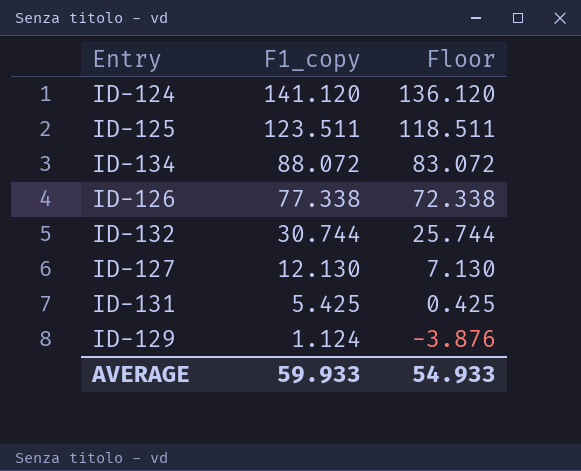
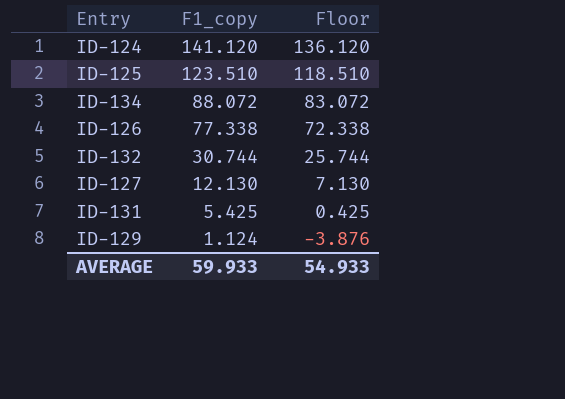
ID-125 | F1_copy: 123.511 -> 123.510
ID-125 | Floor: 118.511 -> 118.510

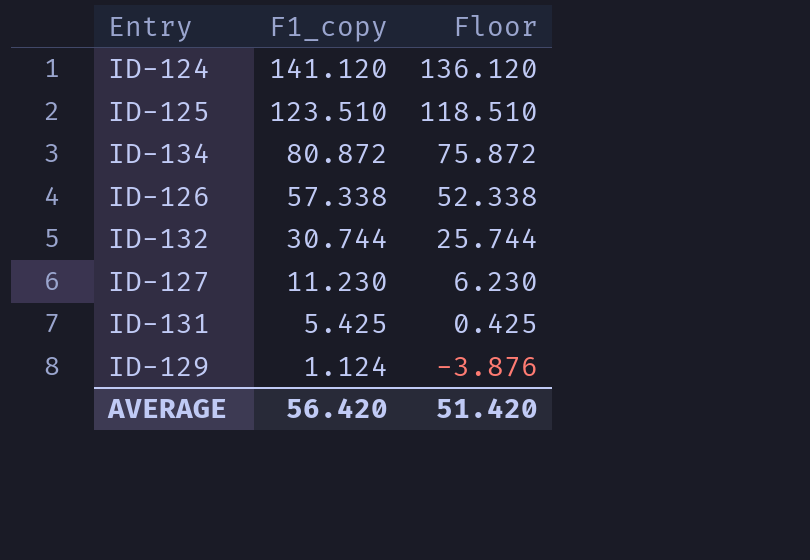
ID-134 | F1_copy: 88.072 -> 80.872
ID-134 | Floor: 83.072 -> 75.872
ID-126 | F1_copy: 77.338 -> 57.338
ID-126 | Floor: 72.338 -> 52.338
ID-127 | F1_copy: 12.130 -> 11.230
ID-127 | Floor: 7.130 -> 6.230
AVERAGE | F1_copy: 59.933 -> 56.420
AVERAGE | Floor: 54.933 -> 51.420

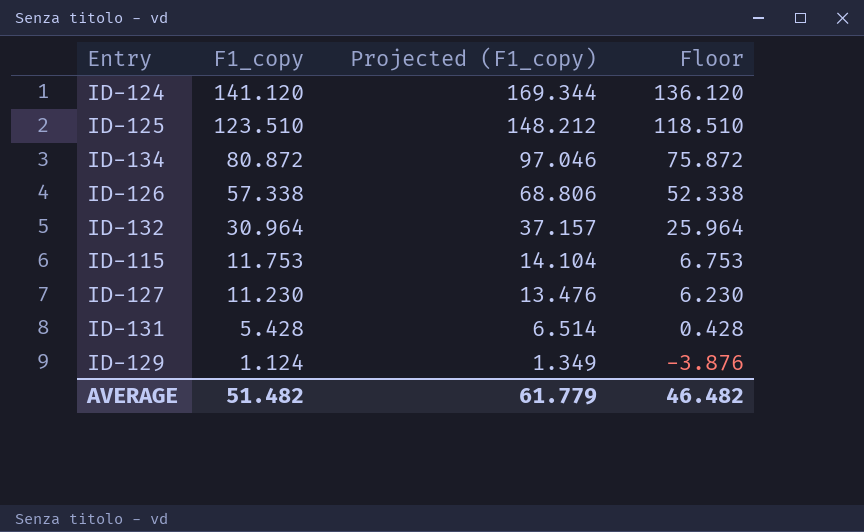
column Projected (F1_copy) | formula: none -> [F1_copy] * 1.2
ID-132 | F1_copy: 30.744 -> 30.964
ID-132 | Floor: 25.744 -> 25.964
row ID-115: none -> 11.753 | 14.104 | 6.753
ID-131 | F1_copy: 5.425 -> 5.428
ID-131 | Floor: 0.425 -> 0.428
AVERAGE | F1_copy: 56.420 -> 51.482
AVERAGE | Floor: 51.420 -> 46.482

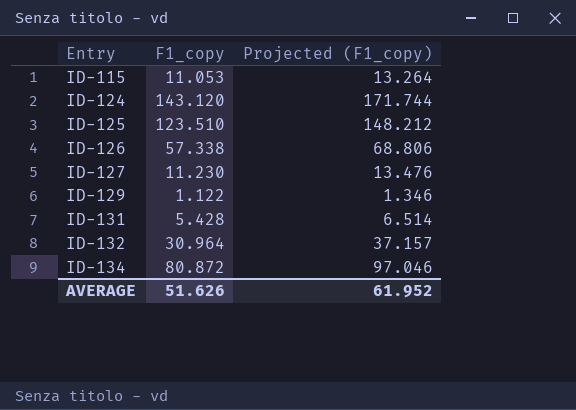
row order: F1_copy descending -> Entry ascending
column Floor | formula: [F1_copy] - 5 -> none
ID-115 | F1_copy: 11.753 -> 11.053
ID-115 | Projected (F1_copy): 14.104 -> 13.264
ID-124 | F1_copy: 141.120 -> 143.120
ID-124 | Projected (F1_copy): 169.344 -> 171.744
ID-129 | F1_copy: 1.124 -> 1.122
ID-129 | Projected (F1_copy): 1.349 -> 1.346
AVERAGE | F1_copy: 51.482 -> 51.626
AVERAGE | Projected (F1_copy): 61.779 -> 61.952

